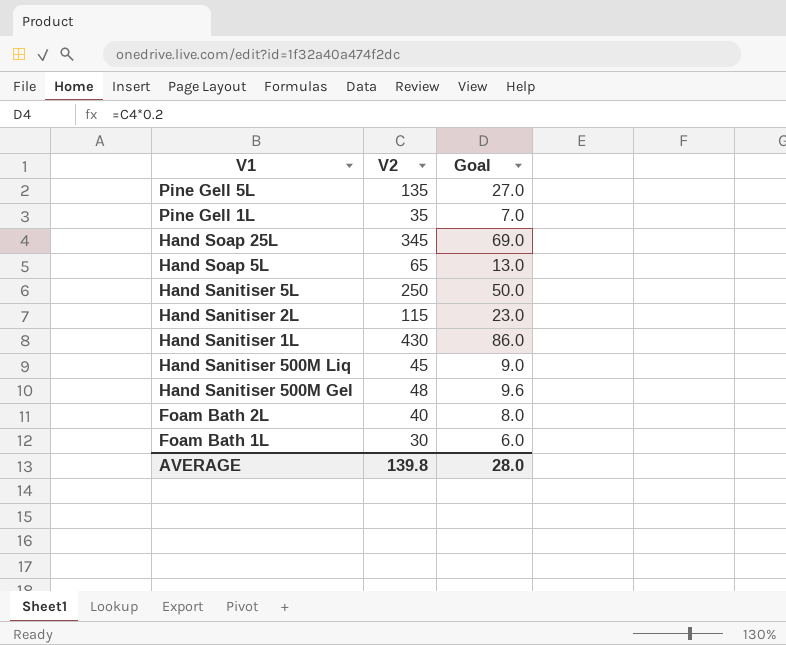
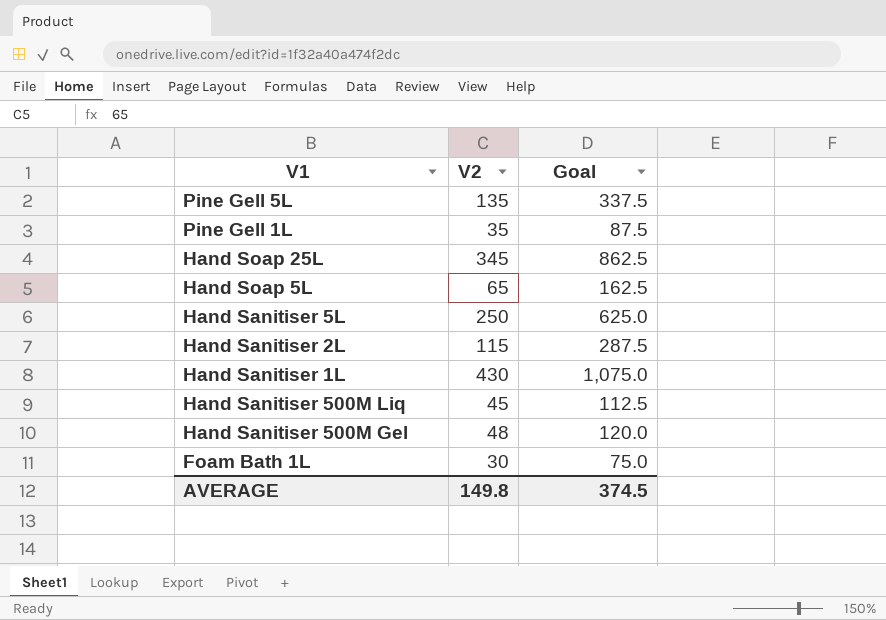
column Goal | formula: [V2] * 0.2 -> [V2] * 2.5
row Foam Bath 2L: 40 | 8.0 -> none
AVERAGE | V2: 139.8 -> 149.8
AVERAGE | Goal: 28.0 -> 374.5

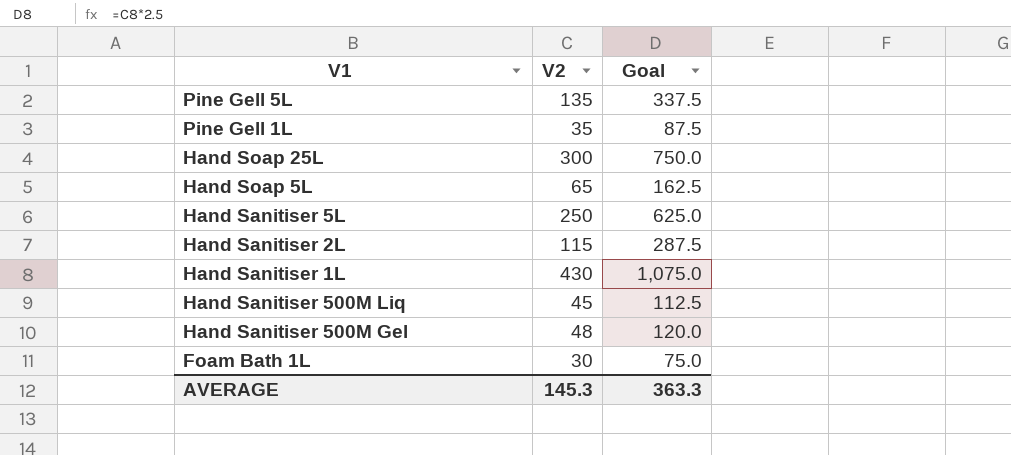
Hand Soap 25L | V2: 345 -> 300
Hand Soap 25L | Goal: 862.5 -> 750.0
AVERAGE | V2: 149.8 -> 145.3
AVERAGE | Goal: 374.5 -> 363.3

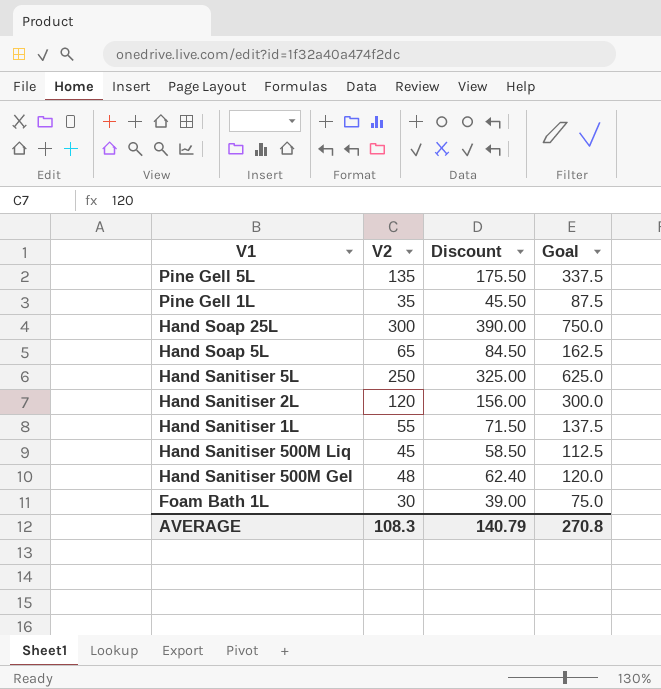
column Discount | formula: none -> [V2] * 1.3
Hand Sanitiser 2L | V2: 115 -> 120
Hand Sanitiser 2L | Goal: 287.5 -> 300.0
Hand Sanitiser 1L | V2: 430 -> 55
Hand Sanitiser 1L | Goal: 1,075.0 -> 137.5
AVERAGE | V2: 145.3 -> 108.3
AVERAGE | Goal: 363.3 -> 270.8

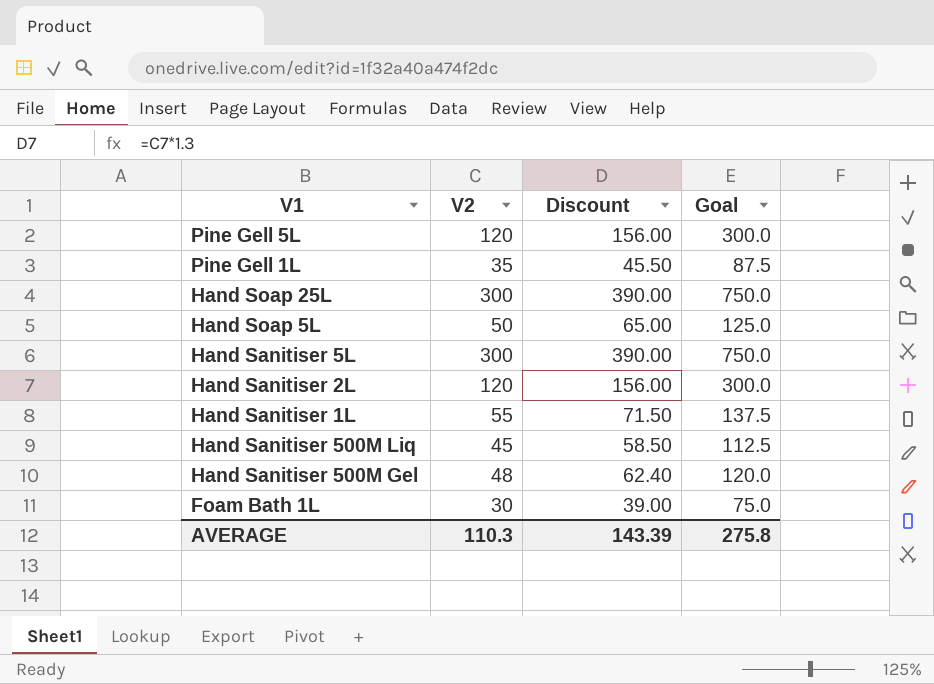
Pine Gell 5L | V2: 135 -> 120
Pine Gell 5L | Discount: 175.50 -> 156.00
Pine Gell 5L | Goal: 337.5 -> 300.0
Hand Soap 5L | V2: 65 -> 50
Hand Soap 5L | Discount: 84.50 -> 65.00
Hand Soap 5L | Goal: 162.5 -> 125.0
Hand Sanitiser 5L | V2: 250 -> 300
Hand Sanitiser 5L | Discount: 325.00 -> 390.00
Hand Sanitiser 5L | Goal: 625.0 -> 750.0
AVERAGE | V2: 108.3 -> 110.3
AVERAGE | Discount: 140.79 -> 143.39
AVERAGE | Goal: 270.8 -> 275.8

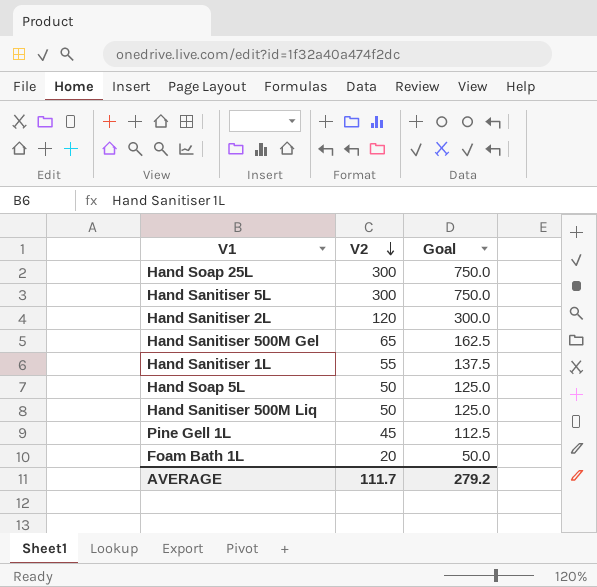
row order: none -> V2 descending
column Discount | formula: [V2] * 1.3 -> none
row Pine Gell 5L: 120 | 156.00 | 300.0 -> none
Hand Sanitiser 500M Gel | V2: 48 -> 65
Hand Sanitiser 500M Gel | Goal: 120.0 -> 162.5
Hand Sanitiser 500M Liq | V2: 45 -> 50
Hand Sanitiser 500M Liq | Goal: 112.5 -> 125.0
Pine Gell 1L | V2: 35 -> 45
Pine Gell 1L | Goal: 87.5 -> 112.5
Foam Bath 1L | V2: 30 -> 20
Foam Bath 1L | Goal: 75.0 -> 50.0
AVERAGE | V2: 110.3 -> 111.7
AVERAGE | Goal: 275.8 -> 279.2

